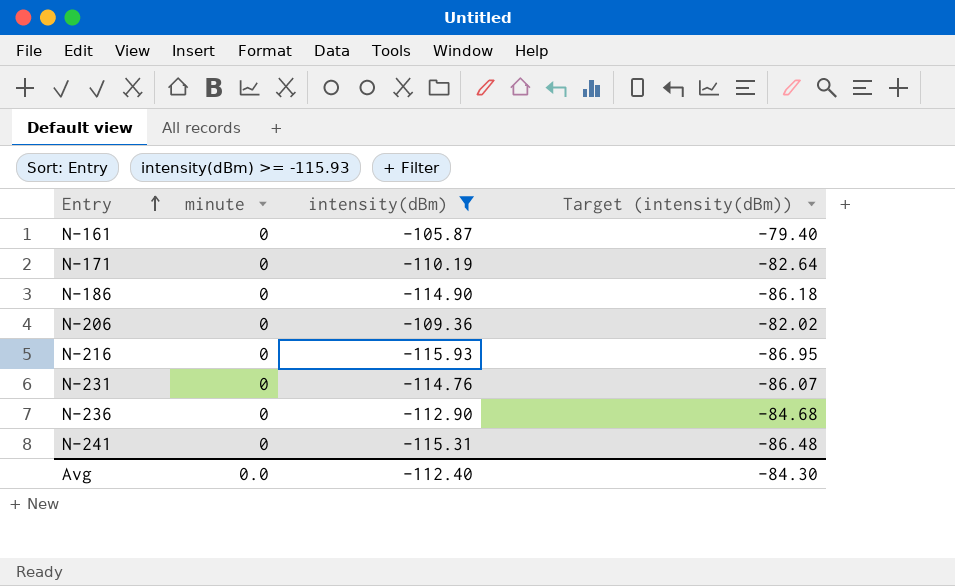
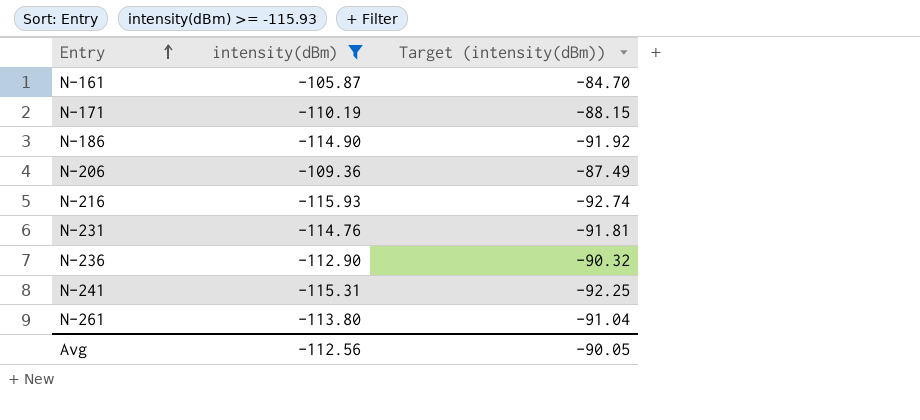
column minute | position: 2 -> none
column Target (intensity(dBm)) | formula: [intensity(dBm)] * 0.75 -> [intensity(dBm)] * 0.8
row N-261: none -> -113.80 | -91.04
Avg | intensity(dBm): -112.40 -> -112.56
Avg | Target (intensity(dBm)): -84.30 -> -90.05

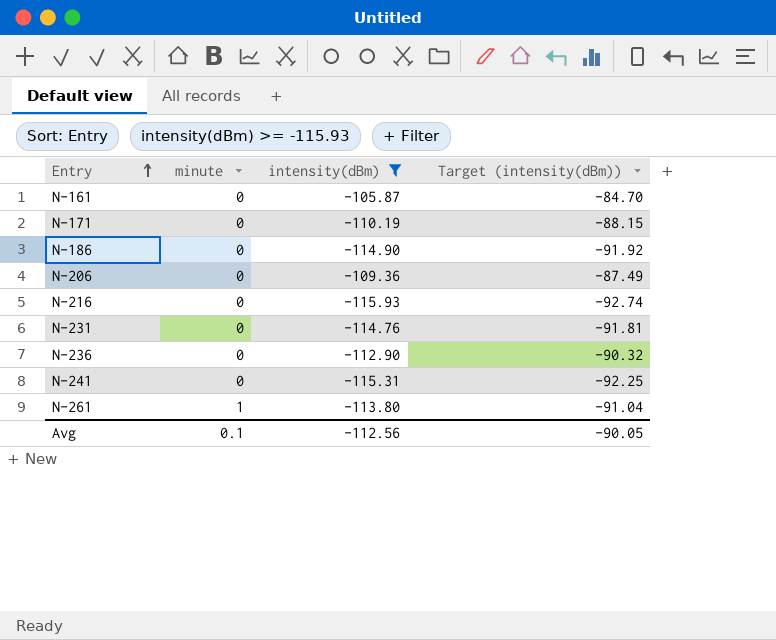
column minute | position: none -> 2

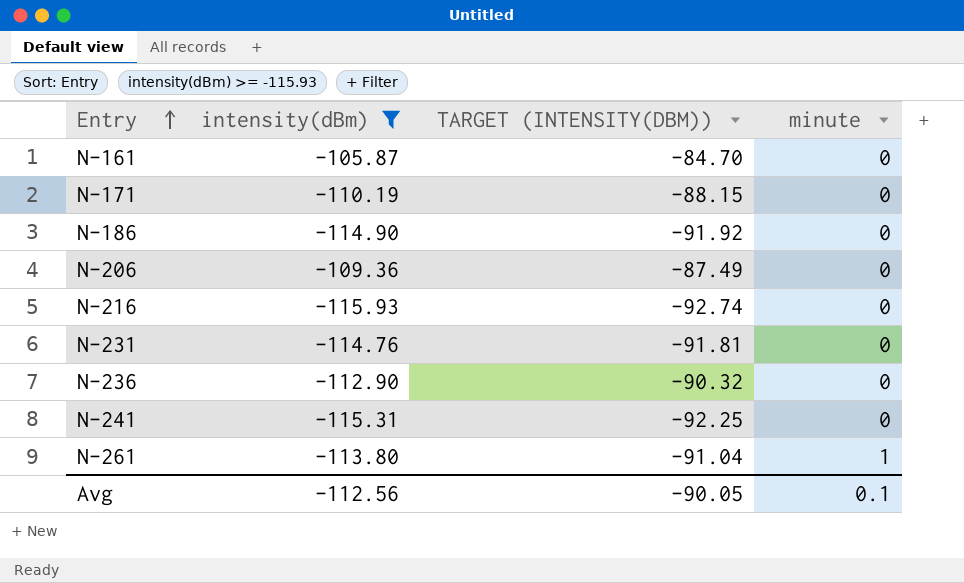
column name: Target (intensity(dBm)) -> TARGET (INTENSITY(DBM))
column minute | position: 2 -> 4

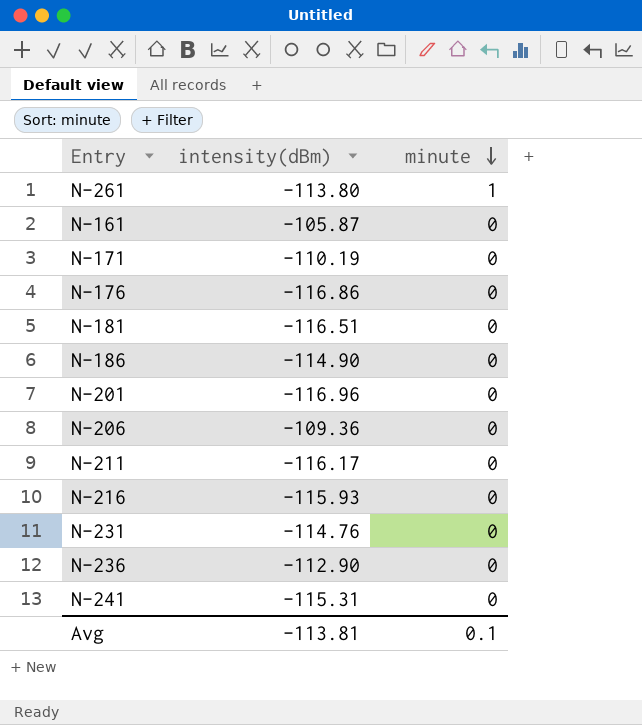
filter: intensity(dBm) >= -115.93 -> none
row order: Entry ascending -> minute descending
column TARGET (INTENSITY(DBM)) | formula: [intensity(dBm)] * 0.8 -> none
Avg | intensity(dBm): -112.56 -> -113.81

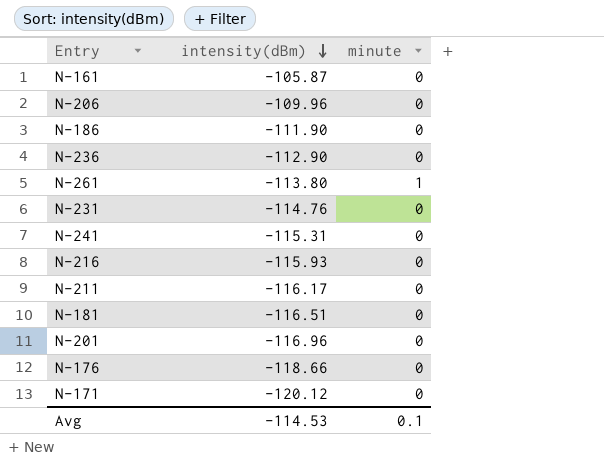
row order: minute descending -> intensity(dBm) descending
N-206 | intensity(dBm): -109.36 -> -109.96
N-186 | intensity(dBm): -114.90 -> -111.90
N-176 | intensity(dBm): -116.86 -> -118.66
N-171 | intensity(dBm): -110.19 -> -120.12
Avg | intensity(dBm): -113.81 -> -114.53

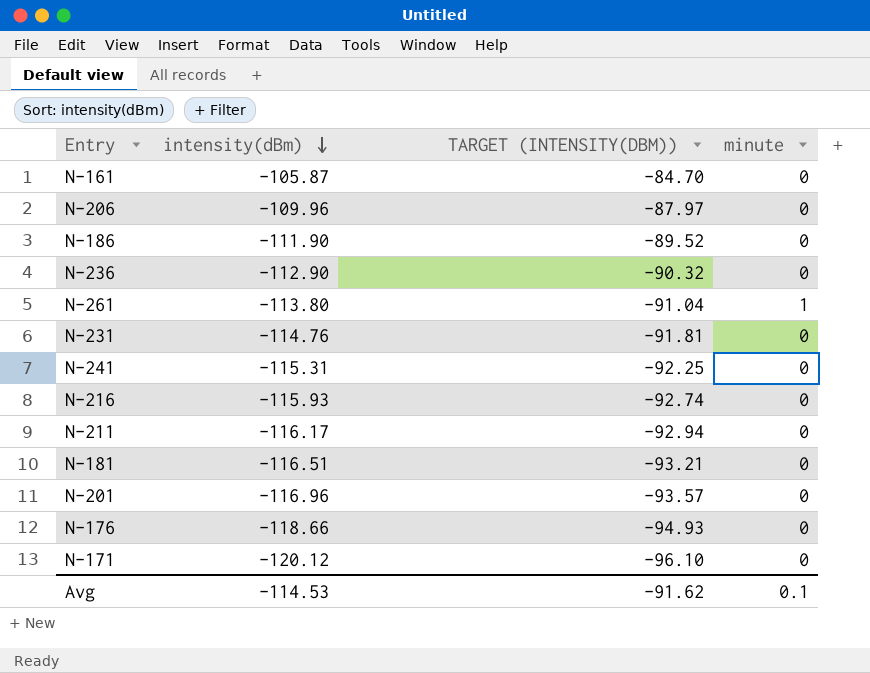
column TARGET (INTENSITY(DBM)) | formula: none -> [intensity(dBm)] * 0.8

